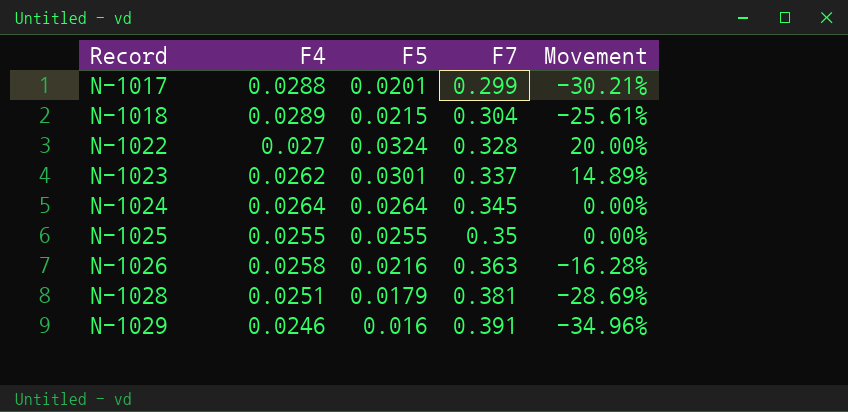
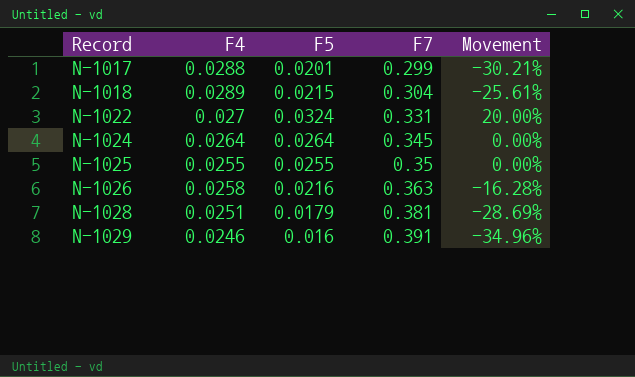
row N-1023: 0.0262 | 0.0301 | 0.337 | 14.89% -> none
N-1022 | F7: 0.328 -> 0.331

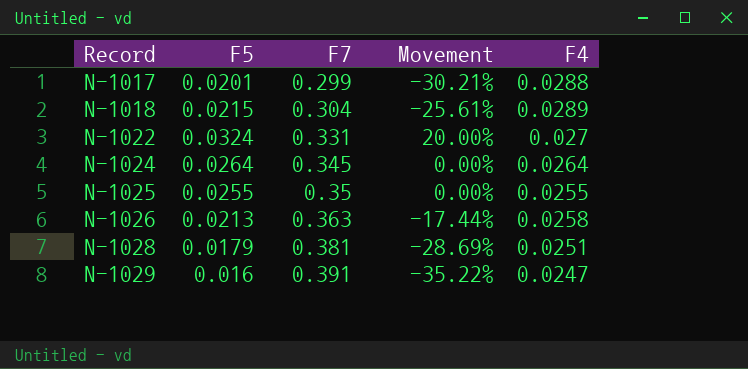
column F4 | position: 2 -> 5
N-1026 | F5: 0.0216 -> 0.0213
N-1026 | Movement: -16.28% -> -17.44%
N-1029 | Movement: -34.96% -> -35.22%
N-1029 | F4: 0.0246 -> 0.0247

